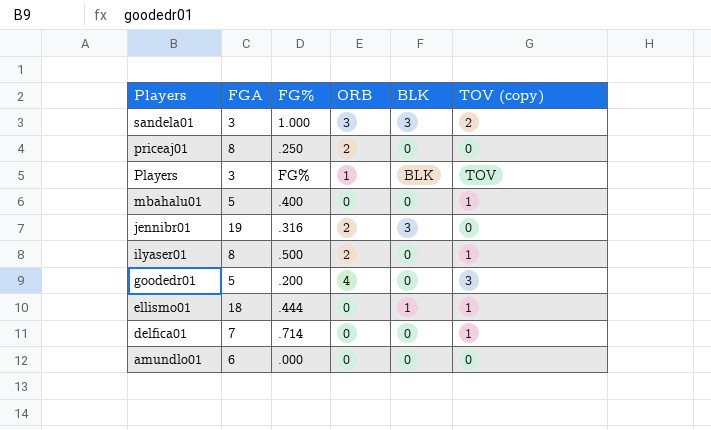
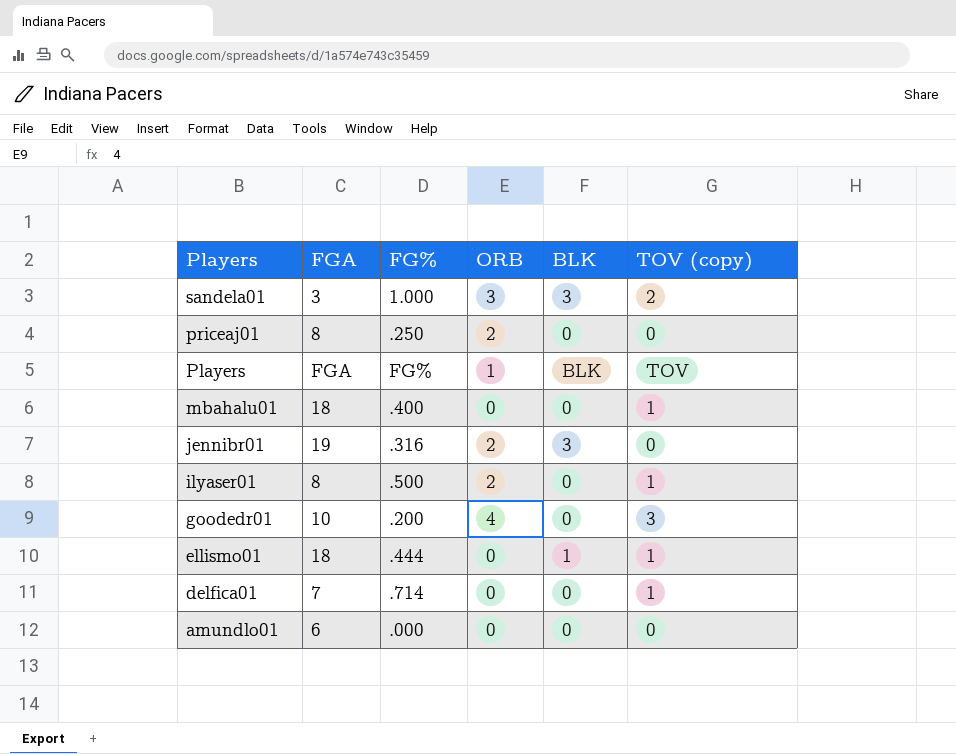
Players | FGA: 3 -> FGA
mbahalu01 | FGA: 5 -> 18
goodedr01 | FGA: 5 -> 10

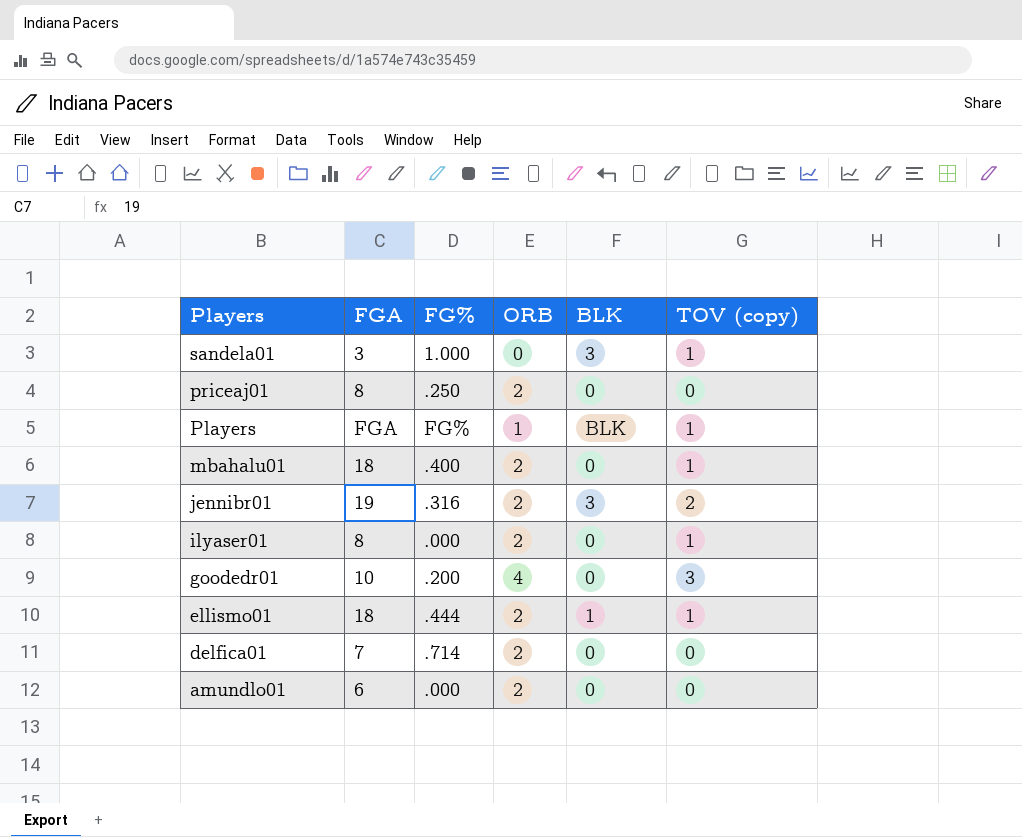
sandela01 | ORB: 3 -> 0
sandela01 | TOV (copy): 2 -> 1
Players | TOV (copy): TOV -> 1
mbahalu01 | ORB: 0 -> 2
jennibr01 | TOV (copy): 0 -> 2
ilyaser01 | FG%: .500 -> .000
ellismo01 | ORB: 0 -> 2
delfica01 | ORB: 0 -> 2
delfica01 | TOV (copy): 1 -> 0
amundlo01 | ORB: 0 -> 2

